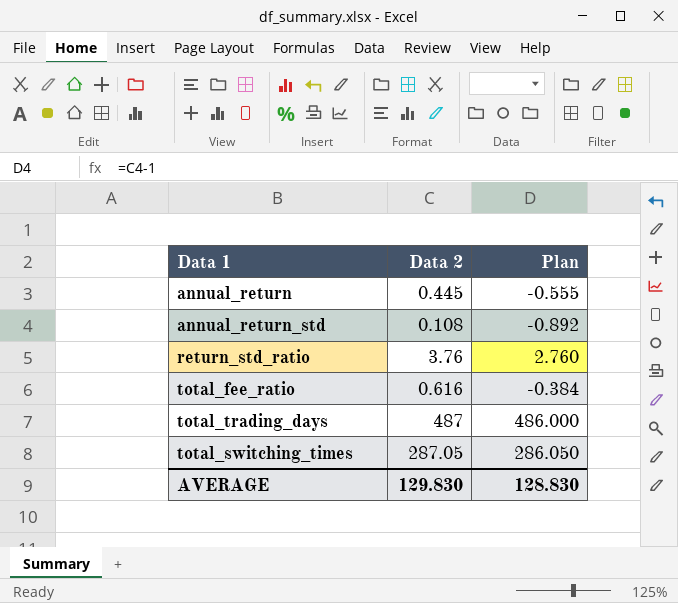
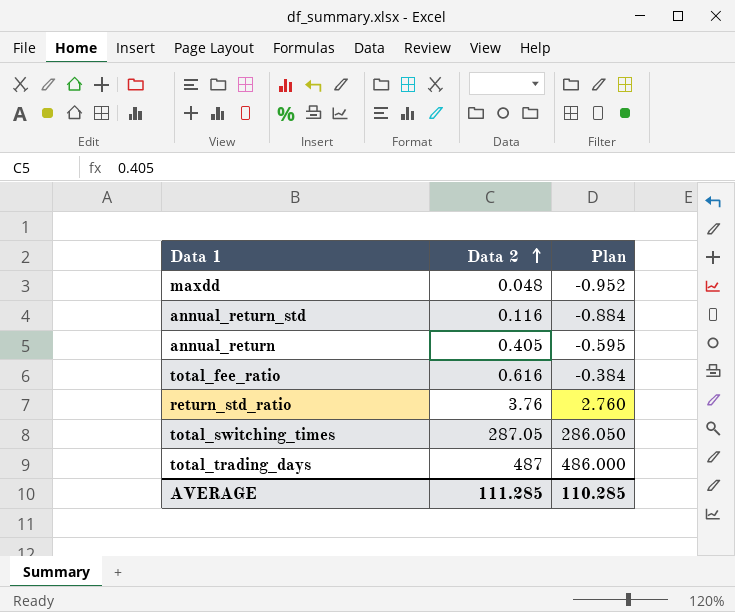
row order: none -> Data 2 ascending
row maxdd: none -> 0.048 | -0.952
annual_return_std | Data 2: 0.108 -> 0.116
annual_return_std | Plan: -0.892 -> -0.884
annual_return | Data 2: 0.445 -> 0.405
annual_return | Plan: -0.555 -> -0.595
AVERAGE | Data 2: 129.830 -> 111.285
AVERAGE | Plan: 128.830 -> 110.285

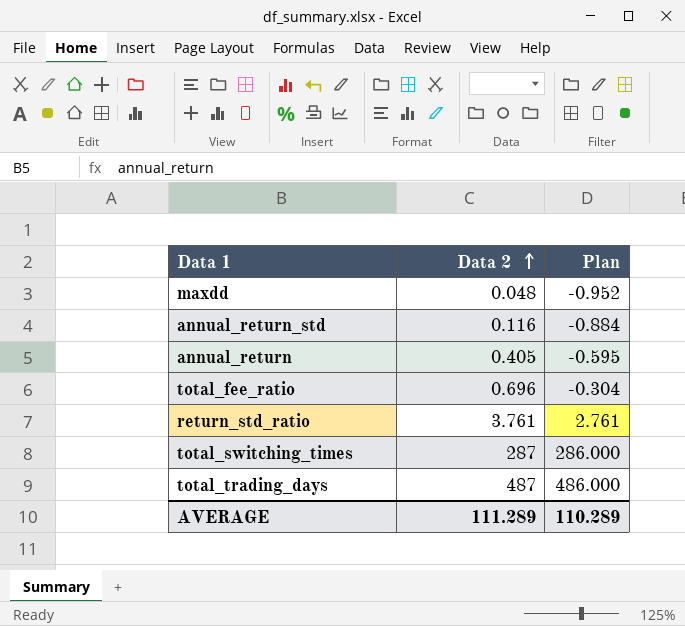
total_fee_ratio | Data 2: 0.616 -> 0.696
total_fee_ratio | Plan: -0.384 -> -0.304
return_std_ratio | Data 2: 3.76 -> 3.761
return_std_ratio | Plan: 2.760 -> 2.761
total_switching_times | Data 2: 287.05 -> 287
total_switching_times | Plan: 286.050 -> 286.000
AVERAGE | Data 2: 111.285 -> 111.289
AVERAGE | Plan: 110.285 -> 110.289

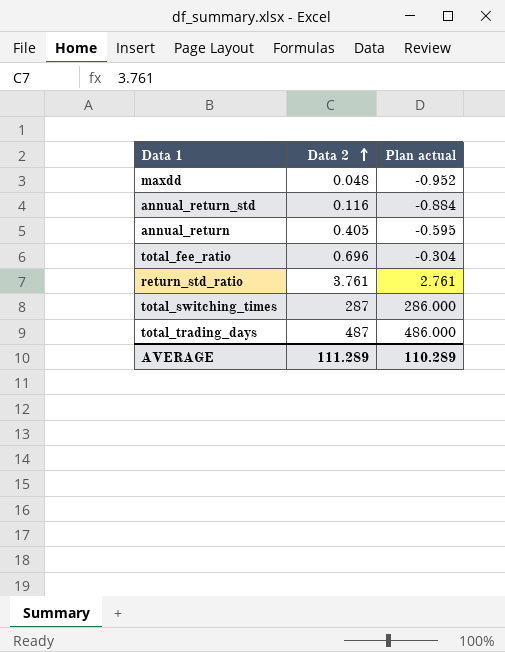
column name: Plan -> Plan actual

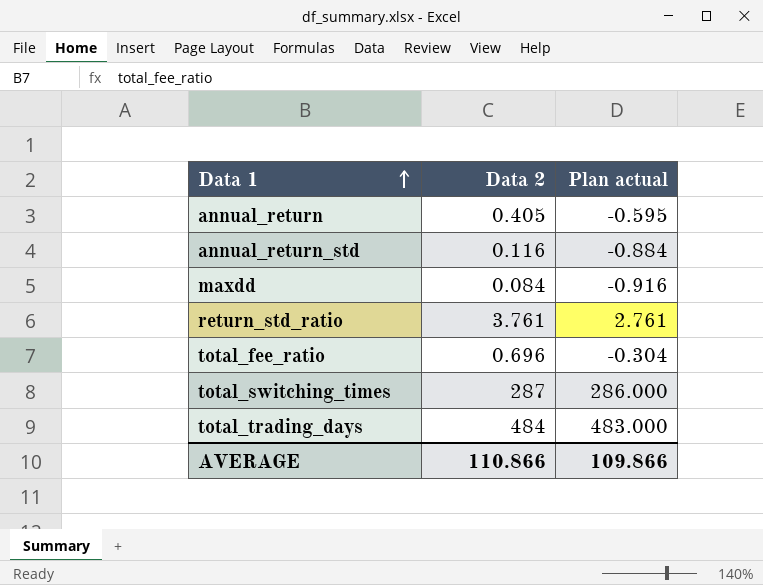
row order: Data 2 ascending -> Data 1 ascending
maxdd | Data 2: 0.048 -> 0.084
maxdd | Plan actual: -0.952 -> -0.916
total_trading_days | Data 2: 487 -> 484
total_trading_days | Plan actual: 486.000 -> 483.000
AVERAGE | Data 2: 111.289 -> 110.866
AVERAGE | Plan actual: 110.289 -> 109.866

